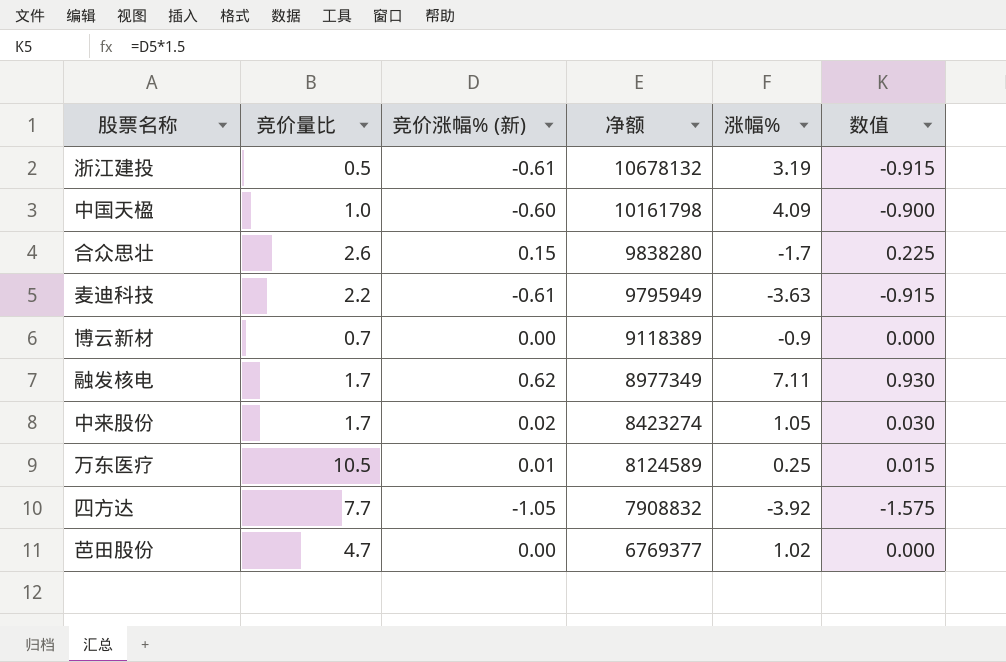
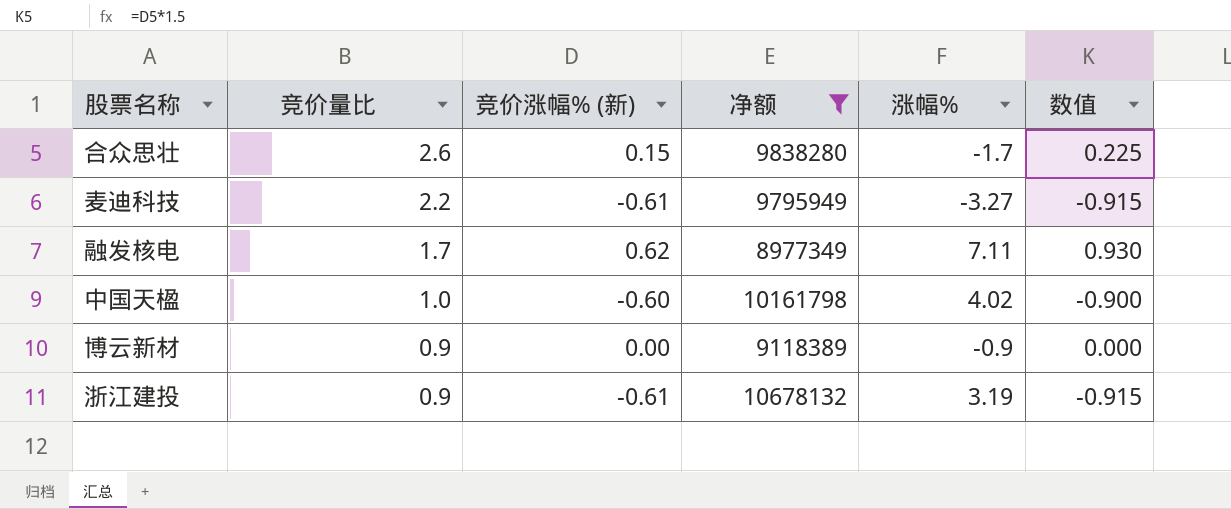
filter: none -> 净额 >= 8977349
row order: 净额 descending -> 竞价量比 descending
麦迪科技 | 涨幅%: -3.63 -> -3.27
中国天楹 | 涨幅%: 4.09 -> 4.02
博云新材 | 竞价量比: 0.7 -> 0.9
浙江建投 | 竞价量比: 0.5 -> 0.9

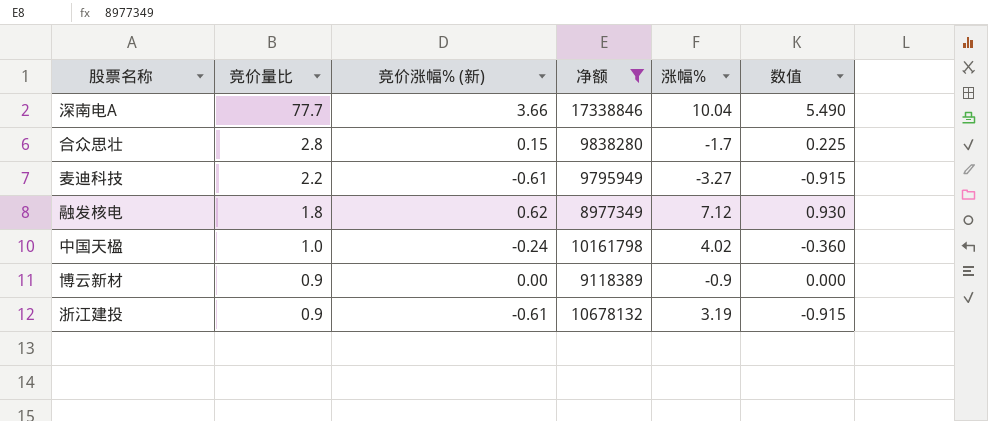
row 深南电A: none -> 77.7 | 3.66 | 17338846 | 10.04 | 5.490
合众思壮 | 竞价量比: 2.6 -> 2.8
融发核电 | 竞价量比: 1.7 -> 1.8
融发核电 | 涨幅%: 7.11 -> 7.12
中国天楹 | 竞价涨幅% (新): -0.60 -> -0.24
中国天楹 | 数值: -0.900 -> -0.360

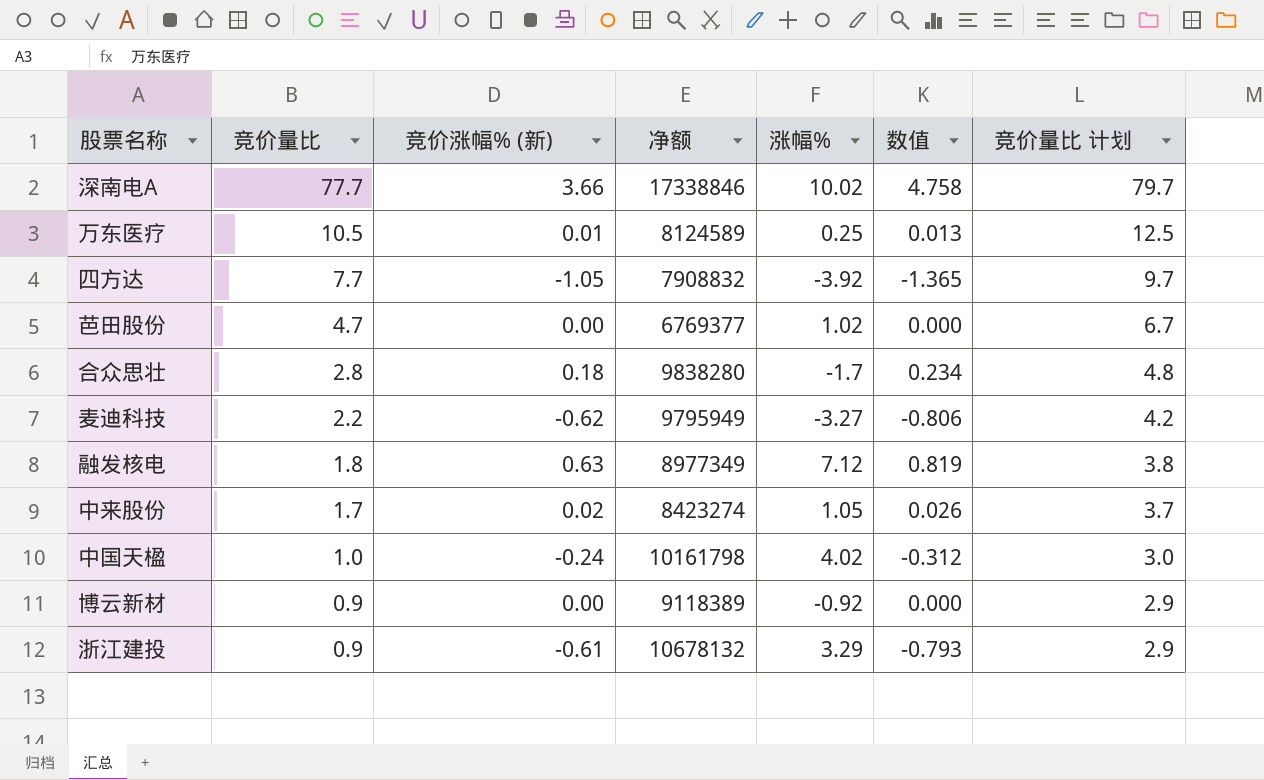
filter: 净额 >= 8977349 -> none
column 数值 | formula: [竞价涨幅% (新)] * 1.5 -> [竞价涨幅% (新)] * 1.3
column 竞价量比 计划 | formula: none -> [竞价量比] + 2
深南电A | 涨幅%: 10.04 -> 10.02
合众思壮 | 竞价涨幅% (新): 0.15 -> 0.18
麦迪科技 | 竞价涨幅% (新): -0.61 -> -0.62
融发核电 | 竞价涨幅% (新): 0.62 -> 0.63
博云新材 | 涨幅%: -0.9 -> -0.92
浙江建投 | 涨幅%: 3.19 -> 3.29

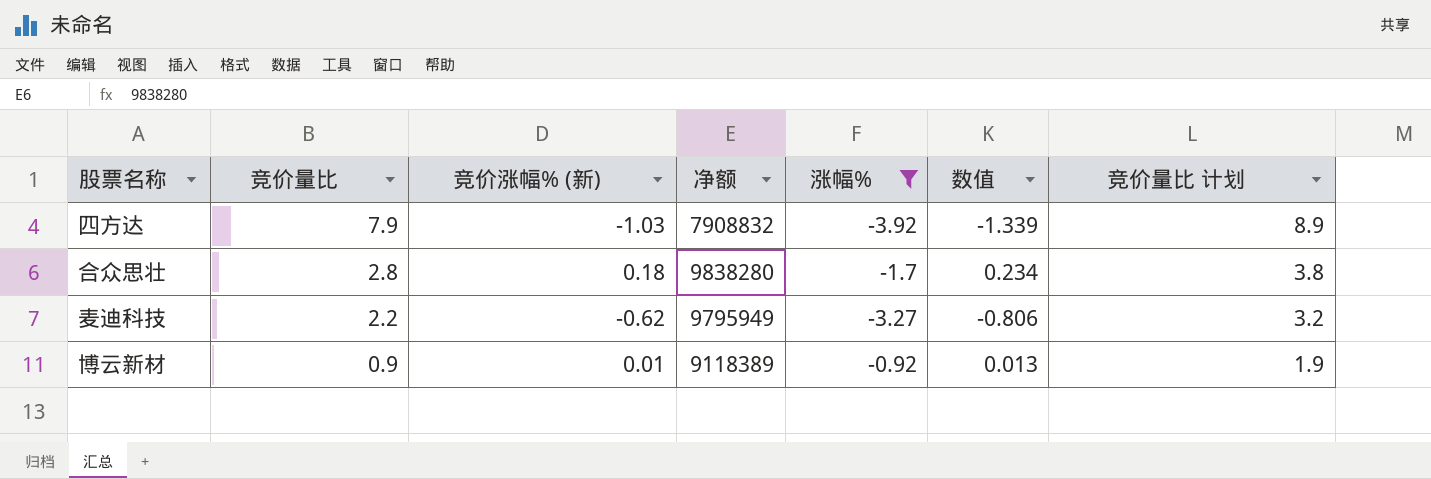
filter: none -> 涨幅% <= -0.92
column 竞价量比 计划 | formula: [竞价量比] + 2 -> [竞价量比] + 1
四方达 | 竞价量比: 7.7 -> 7.9
四方达 | 竞价涨幅% (新): -1.05 -> -1.03
四方达 | 数值: -1.365 -> -1.339
博云新材 | 竞价涨幅% (新): 0.00 -> 0.01
博云新材 | 数值: 0.000 -> 0.013

